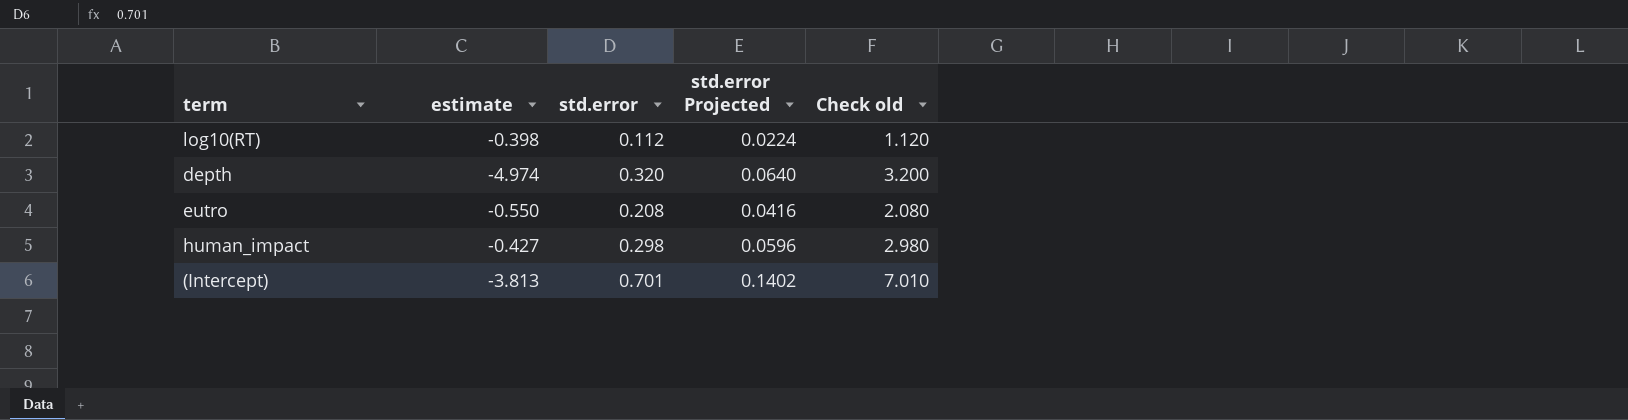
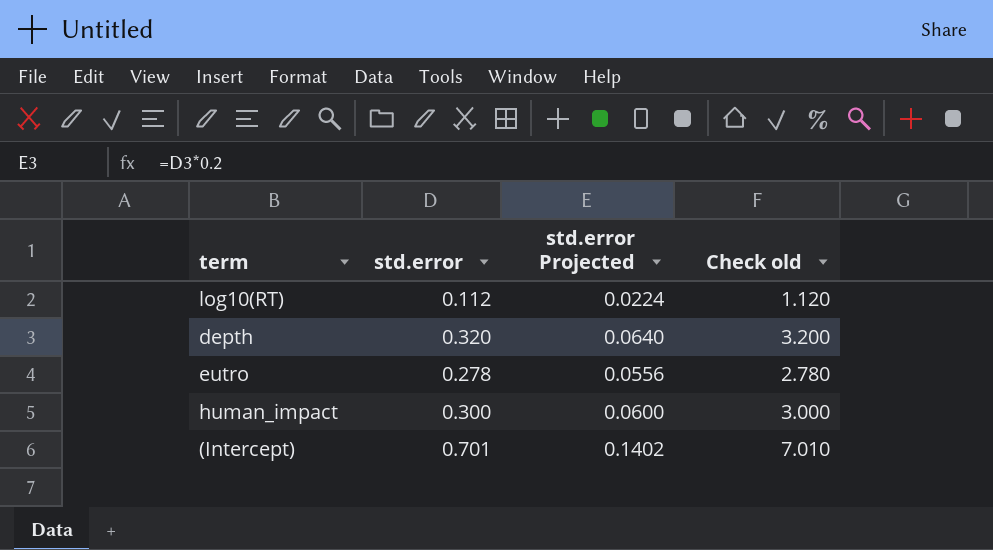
column estimate | position: 2 -> none
eutro | std.error: 0.208 -> 0.278
eutro | std.error Projected: 0.0416 -> 0.0556
eutro | Check old: 2.080 -> 2.780
human_impact | std.error: 0.298 -> 0.300
human_impact | std.error Projected: 0.0596 -> 0.0600
human_impact | Check old: 2.980 -> 3.000

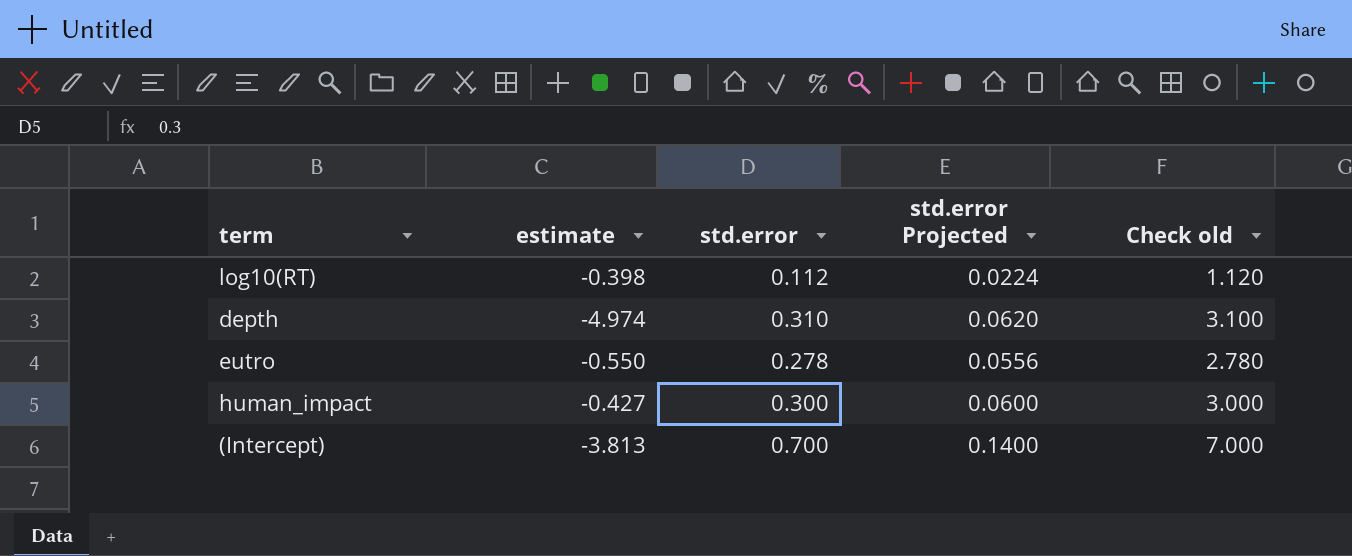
column estimate | position: none -> 2
depth | std.error: 0.320 -> 0.310
depth | std.error Projected: 0.0640 -> 0.0620
depth | Check old: 3.200 -> 3.100
(Intercept) | std.error: 0.701 -> 0.700
(Intercept) | std.error Projected: 0.1402 -> 0.1400
(Intercept) | Check old: 7.010 -> 7.000

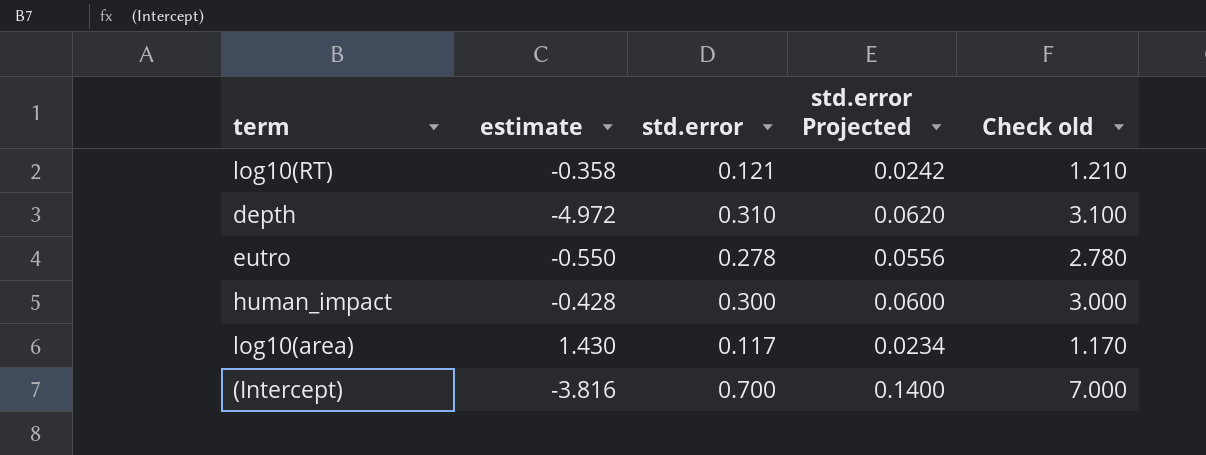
log10(RT) | estimate: -0.398 -> -0.358
log10(RT) | std.error: 0.112 -> 0.121
log10(RT) | std.error Projected: 0.0224 -> 0.0242
log10(RT) | Check old: 1.120 -> 1.210
depth | estimate: -4.974 -> -4.972
human_impact | estimate: -0.427 -> -0.428
row log10(area): none -> 1.430 | 0.117 | 0.0234 | 1.170
(Intercept) | estimate: -3.813 -> -3.816

